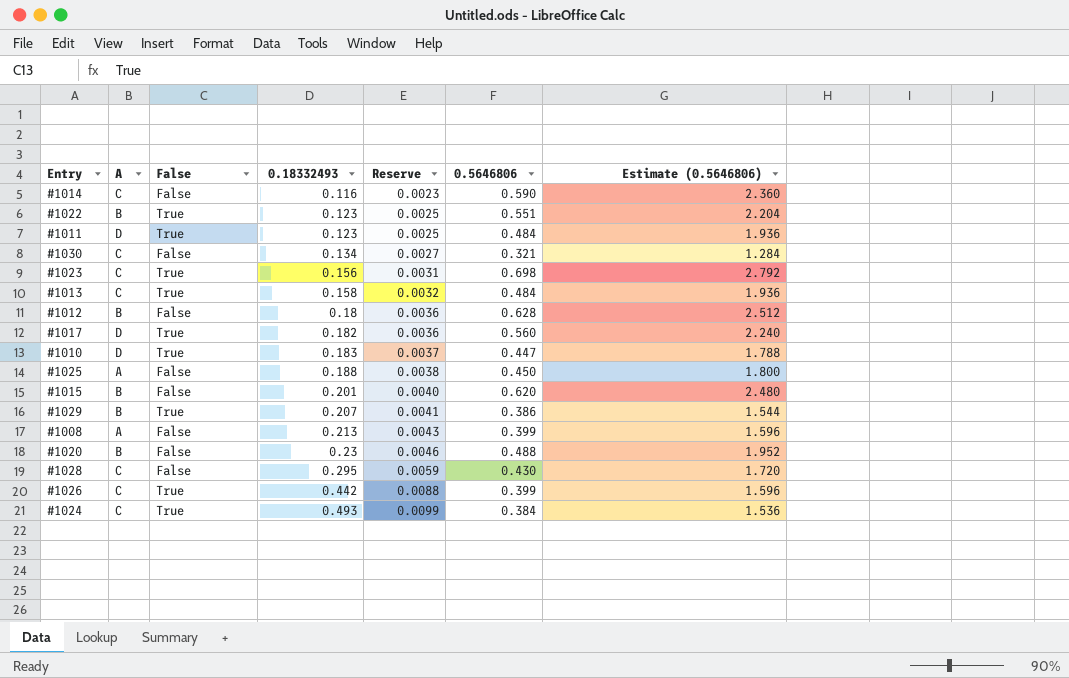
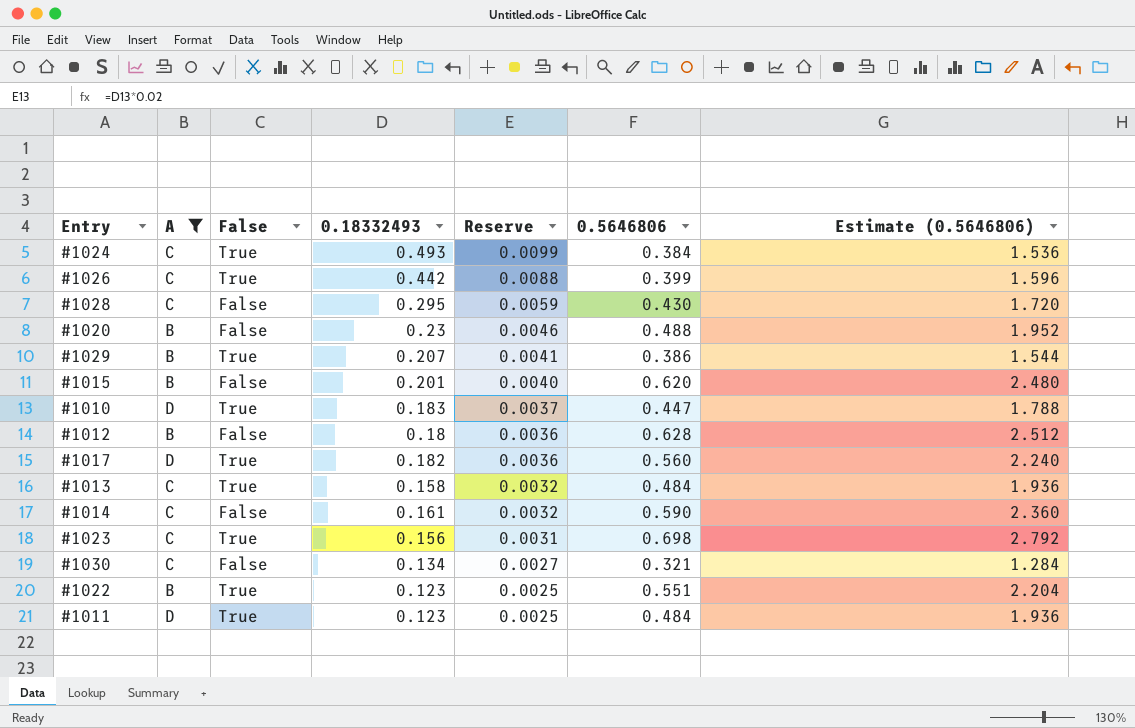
filter: none -> A != A
row order: 0.18332493 ascending -> Reserve descending
#1014 | 0.18332493: 0.116 -> 0.161
#1014 | Reserve: 0.0023 -> 0.0032

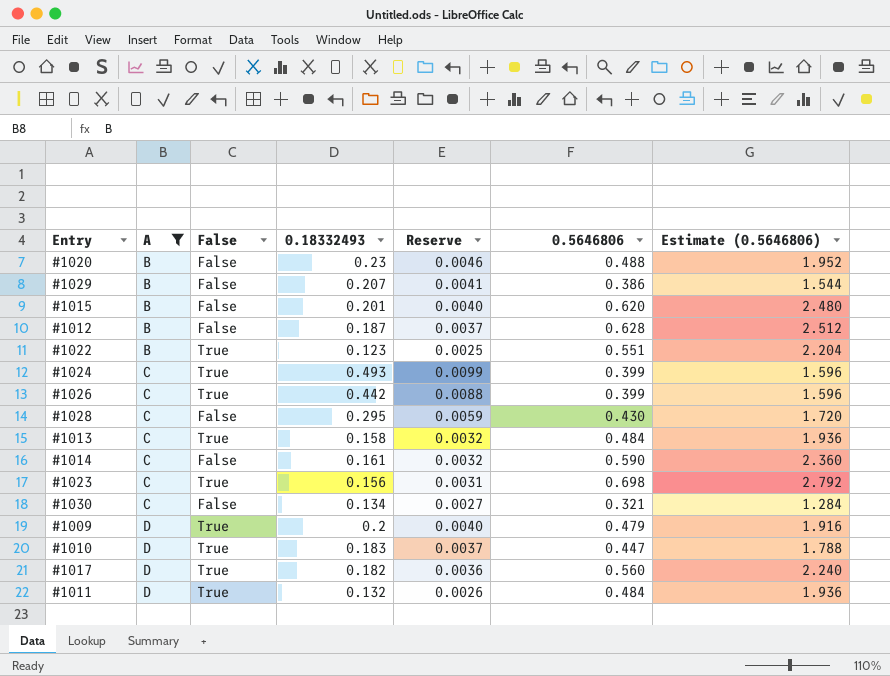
row order: Reserve descending -> A ascending
#1029 | False: True -> False
#1012 | 0.18332493: 0.18 -> 0.187
#1012 | Reserve: 0.0036 -> 0.0037
#1024 | 0.5646806: 0.384 -> 0.399
#1024 | Estimate (0.5646806): 1.536 -> 1.596
row #1009: none -> D | True | 0.2 | 0.0040 | 0.479 | 1.916
#1011 | 0.18332493: 0.123 -> 0.132
#1011 | Reserve: 0.0025 -> 0.0026

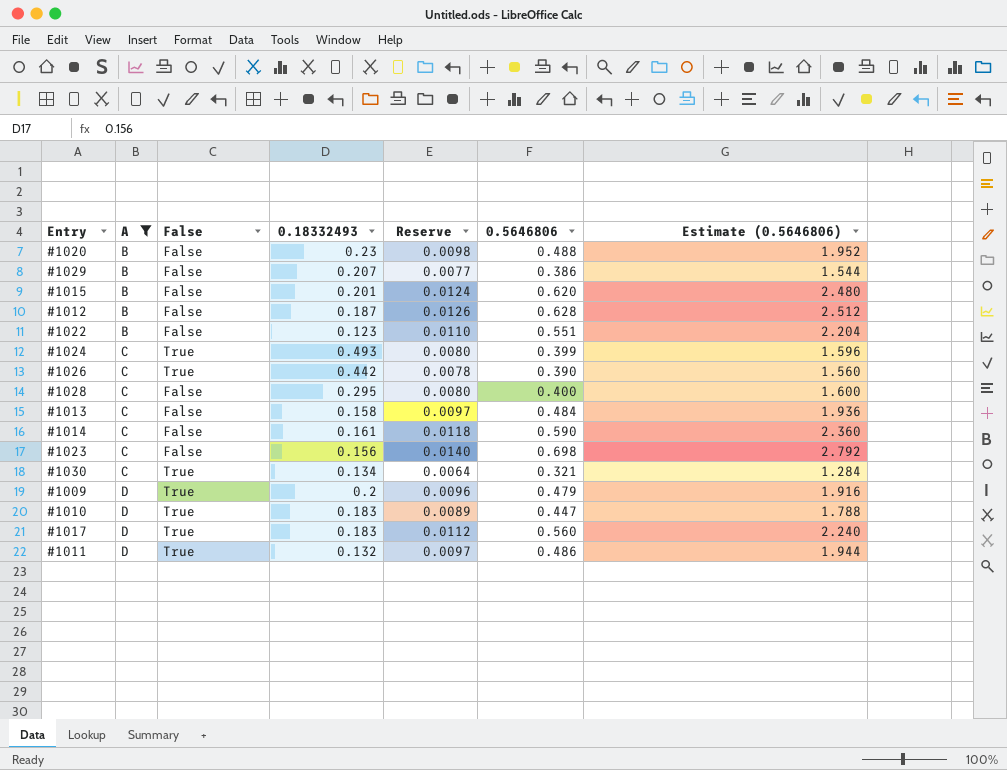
column Reserve | formula: [0.18332493] * 0.02 -> [0.5646806] * 0.02
#1022 | False: True -> False
#1026 | 0.5646806: 0.399 -> 0.390
#1026 | Estimate (0.5646806): 1.596 -> 1.560
#1028 | 0.5646806: 0.430 -> 0.400
#1028 | Estimate (0.5646806): 1.720 -> 1.600
#1013 | False: True -> False
#1023 | False: True -> False
#1030 | False: False -> True
#1017 | 0.18332493: 0.182 -> 0.183
#1011 | 0.5646806: 0.484 -> 0.486
#1011 | Estimate (0.5646806): 1.936 -> 1.944

